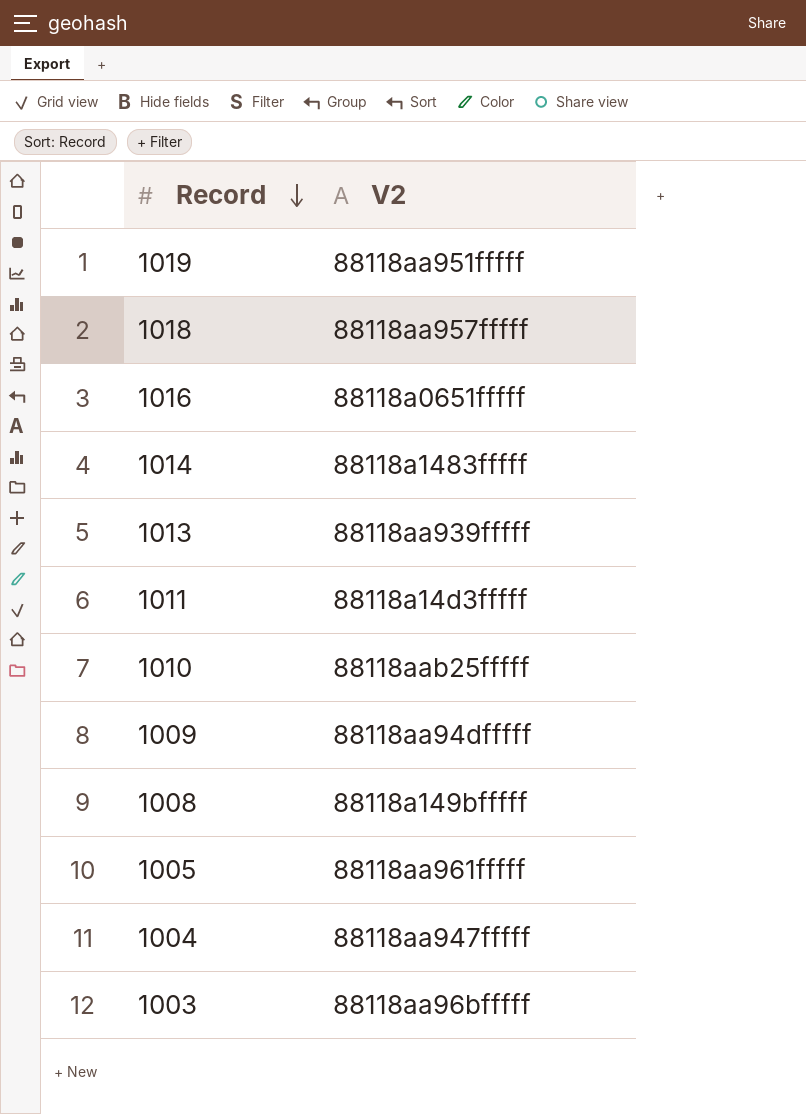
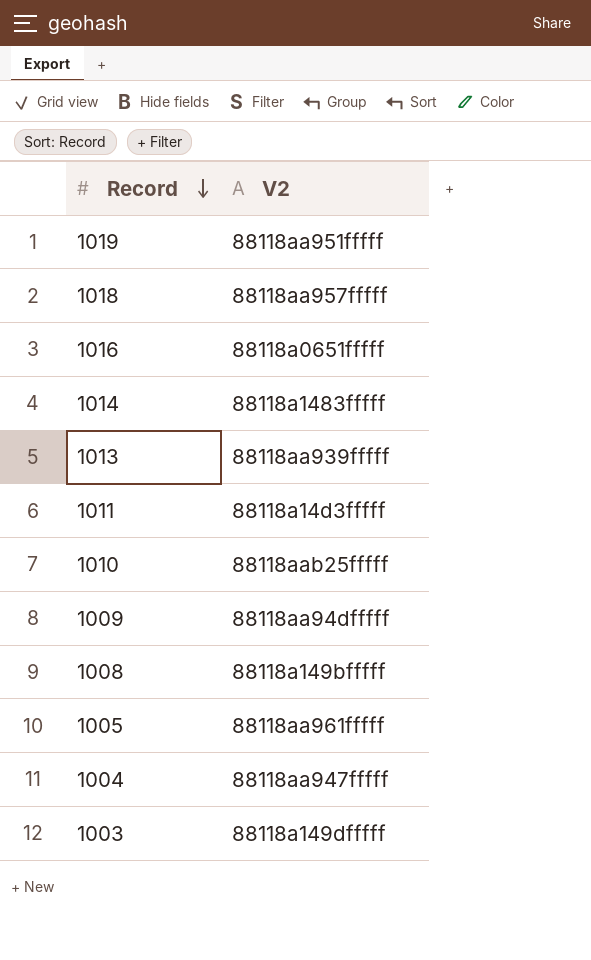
1003 | V2: 88118aa96bfffff -> 88118a149dfffff

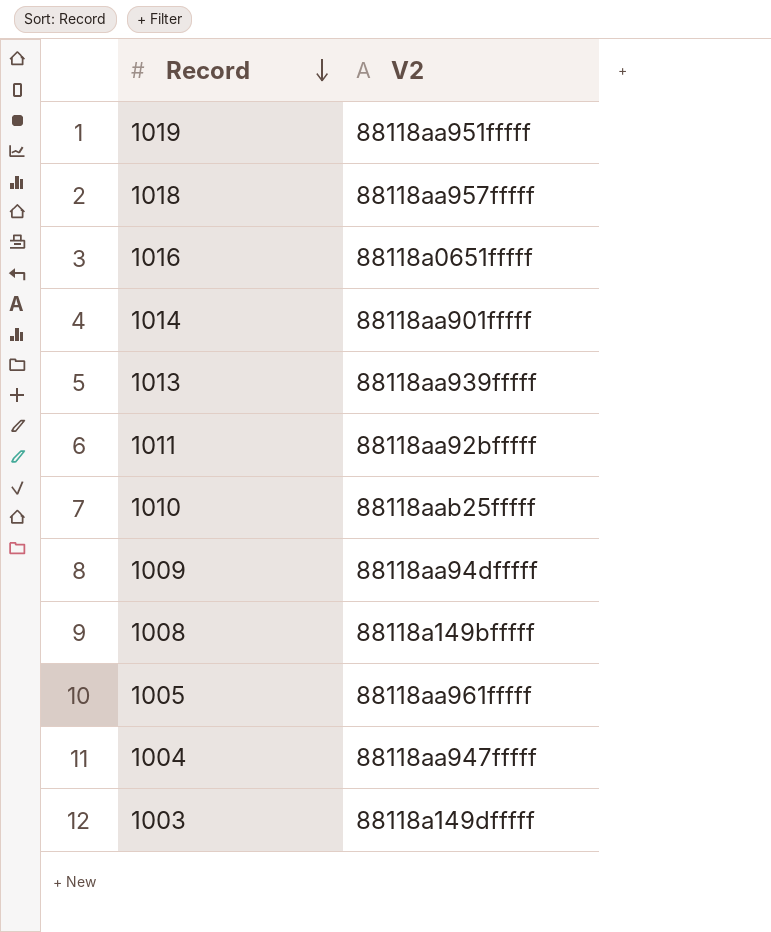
1014 | V2: 88118a1483fffff -> 88118aa901fffff
1011 | V2: 88118a14d3fffff -> 88118aa92bfffff

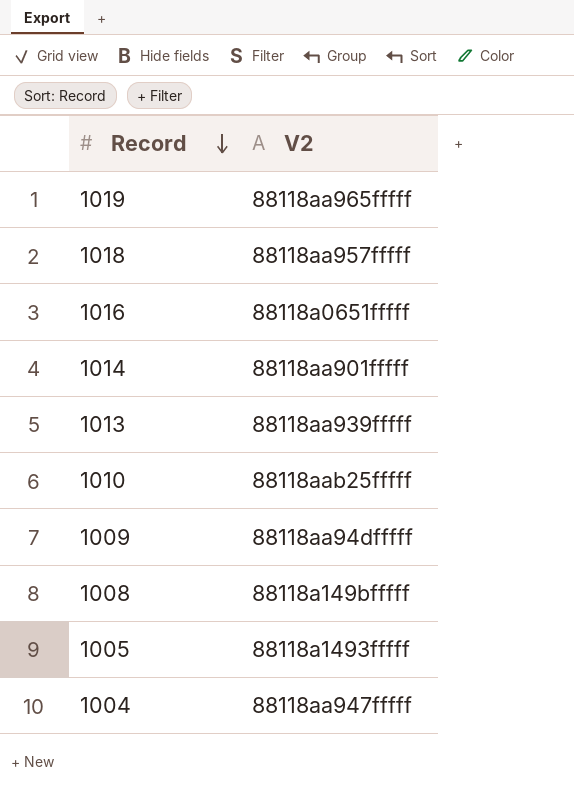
row 1011: 88118aa92bfffff -> none
row 1003: 88118a149dfffff -> none
1019 | V2: 88118aa951fffff -> 88118aa965fffff
1005 | V2: 88118aa961fffff -> 88118a1493fffff

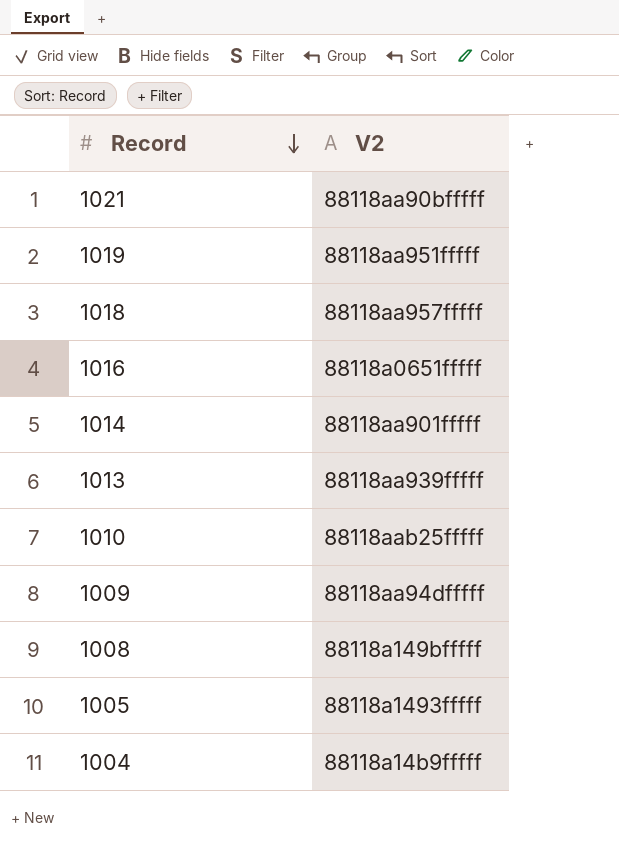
row 1021: none -> 88118aa90bfffff
1019 | V2: 88118aa965fffff -> 88118aa951fffff
1004 | V2: 88118aa947fffff -> 88118a14b9fffff

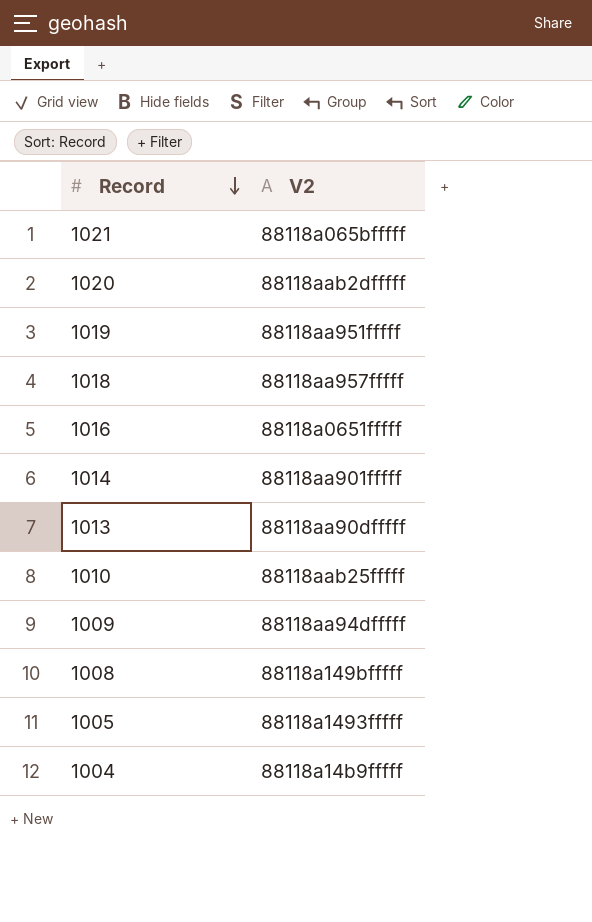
1021 | V2: 88118aa90bfffff -> 88118a065bfffff
row 1020: none -> 88118aab2dfffff
1013 | V2: 88118aa939fffff -> 88118aa90dfffff

